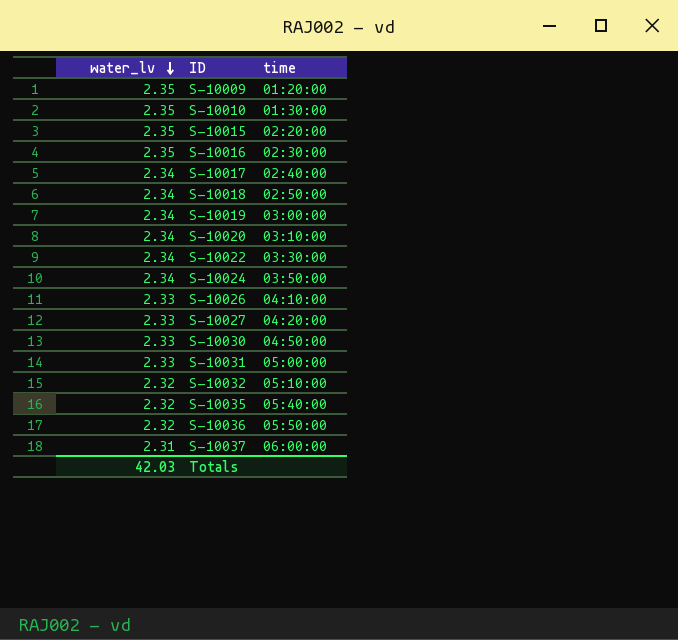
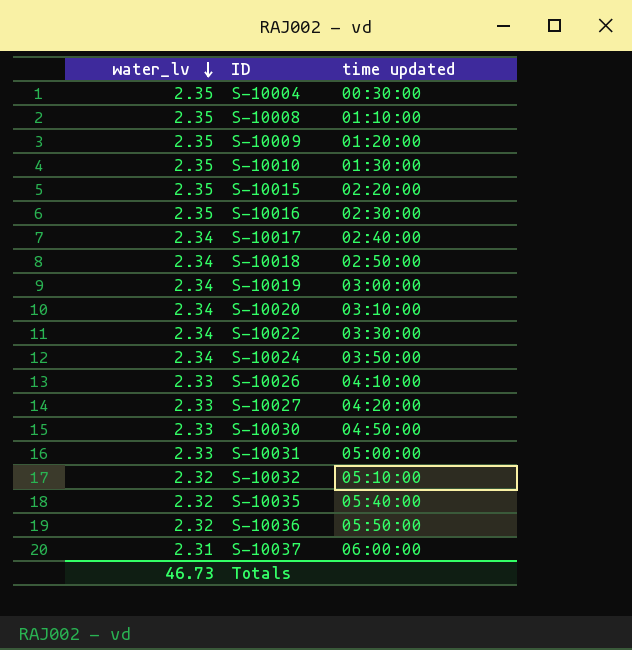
column name: time -> time updated
row S-10004: none -> 2.35 | 00:30:00
row S-10008: none -> 2.35 | 01:10:00
Totals | water_lv: 42.03 -> 46.73

